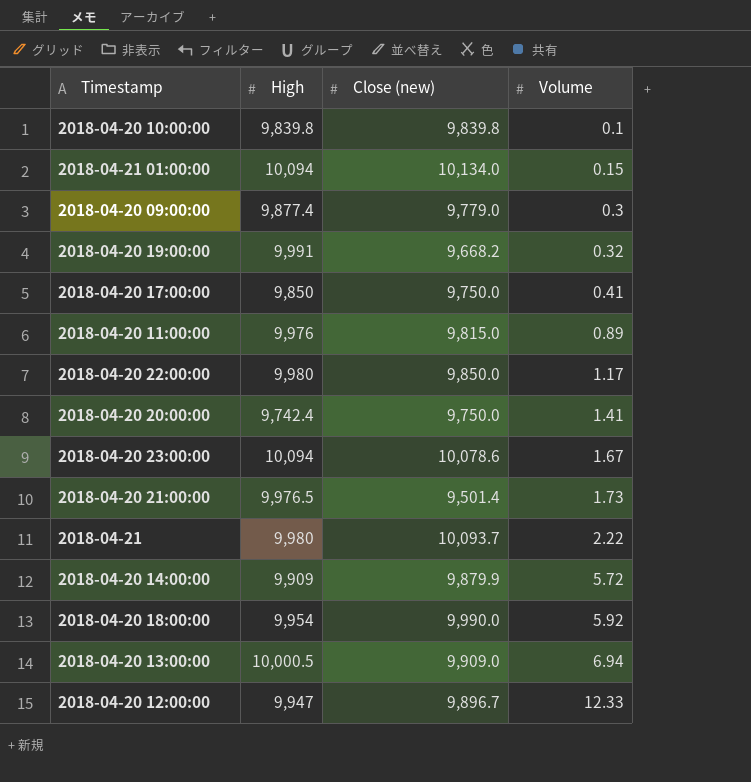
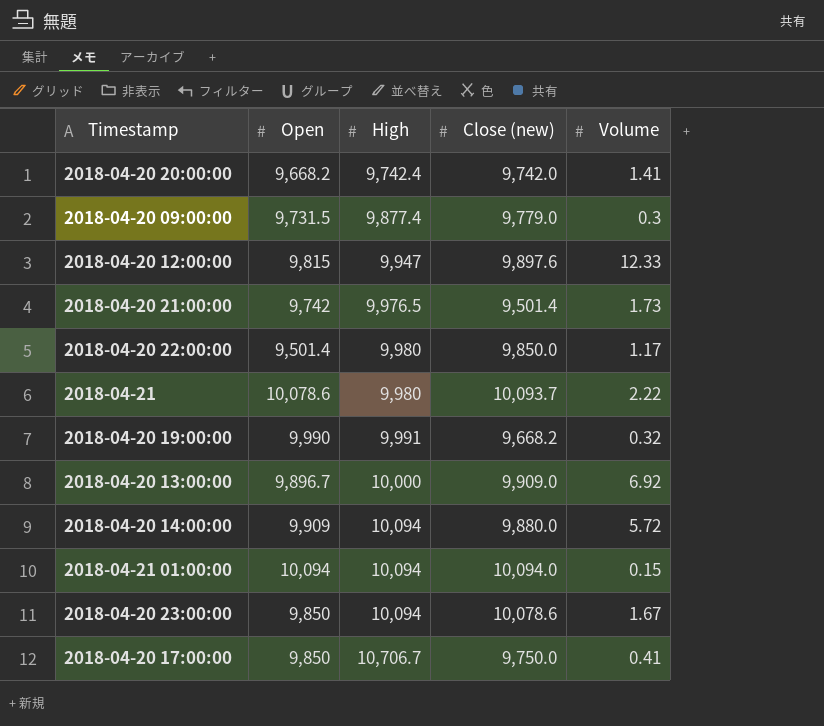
row order: Volume ascending -> High ascending
column Open | position: none -> 2
row 2018-04-20 10:00:00: 9,839.8 | 9,839.8 | 0.1 -> none
row 2018-04-20 11:00:00: 9,976 | 9,815.0 | 0.89 -> none
row 2018-04-20 18:00:00: 9,954 | 9,990.0 | 5.92 -> none
2018-04-20 20:00:00 | Close (new): 9,750.0 -> 9,742.0
2018-04-20 12:00:00 | Close (new): 9,896.7 -> 9,897.6
2018-04-20 13:00:00 | High: 10,000.5 -> 10,000
2018-04-20 13:00:00 | Volume: 6.94 -> 6.92
2018-04-20 14:00:00 | High: 9,909 -> 10,094
2018-04-20 14:00:00 | Close (new): 9,879.9 -> 9,880.0
2018-04-21 01:00:00 | Close (new): 10,134.0 -> 10,094.0
2018-04-20 17:00:00 | High: 9,850 -> 10,706.7

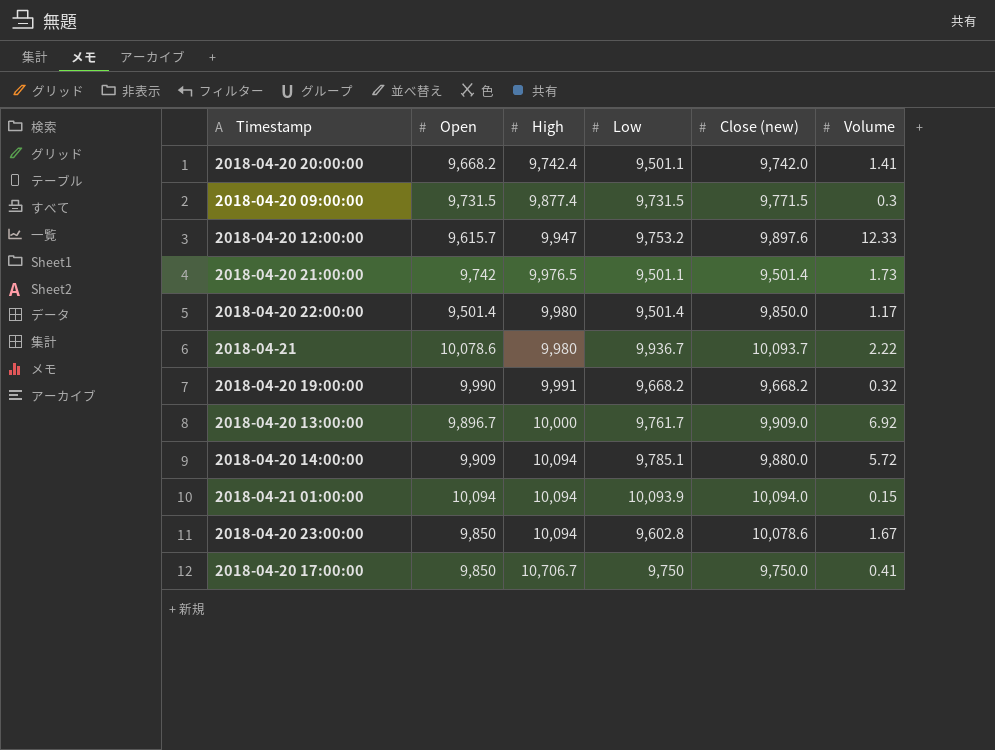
column Low | position: none -> 4
2018-04-20 09:00:00 | Close (new): 9,779.0 -> 9,771.5
2018-04-20 12:00:00 | Open: 9,815 -> 9,615.7

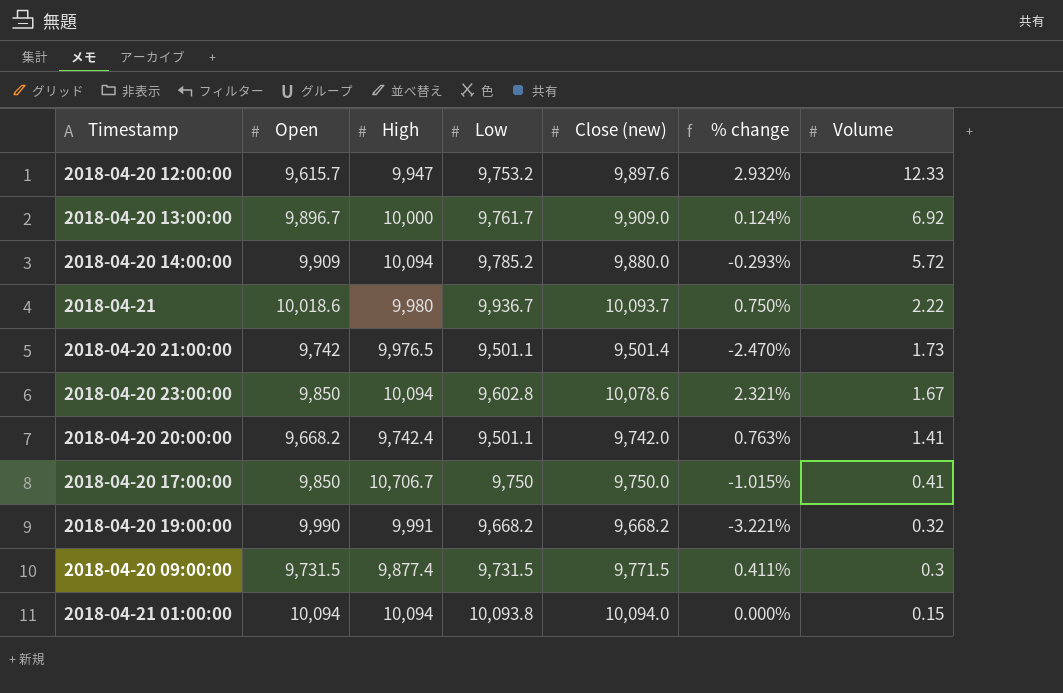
row order: High ascending -> Volume descending
column % change | formula: none -> ([Close (new)] - [Open]) / [Open]
row 2018-04-20 22:00:00: 9,501.4 | 9,980 | 9,501.4 | 9,850.0 | 1.17 -> none
2018-04-20 14:00:00 | Low: 9,785.1 -> 9,785.2
2018-04-21 | Open: 10,078.6 -> 10,018.6
2018-04-21 01:00:00 | Low: 10,093.9 -> 10,093.8

